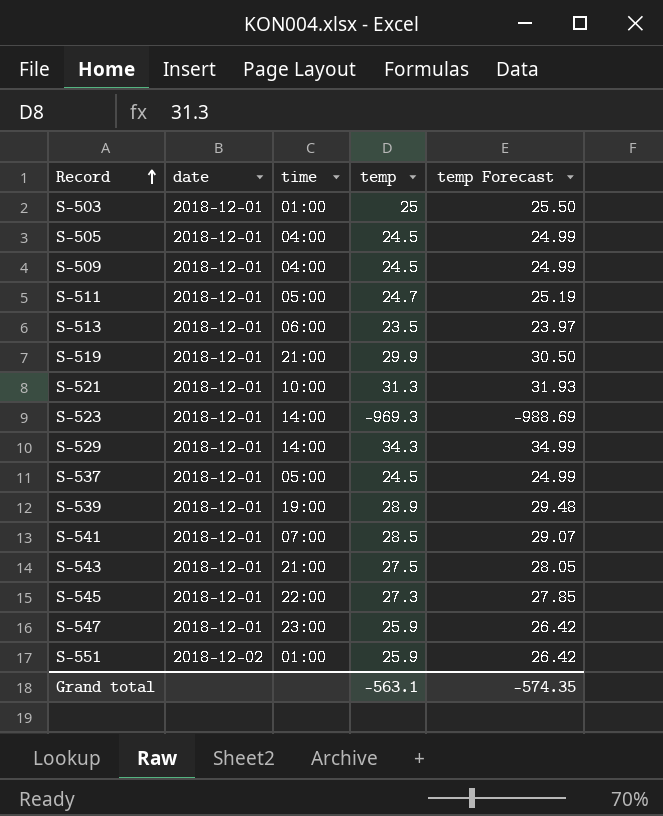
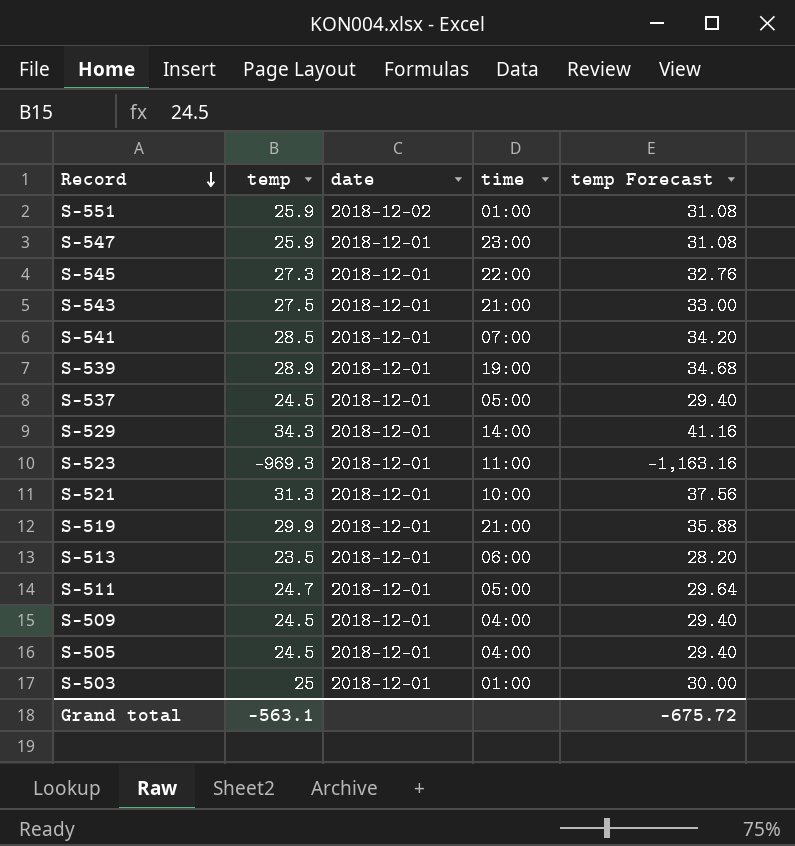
row order: Record ascending -> Record descending
column temp | position: 4 -> 2
column temp Forecast | formula: [temp] * 1.02 -> [temp] * 1.2
S-523 | time: 14:00 -> 11:00
Grand total | temp Forecast: -574.35 -> -675.72

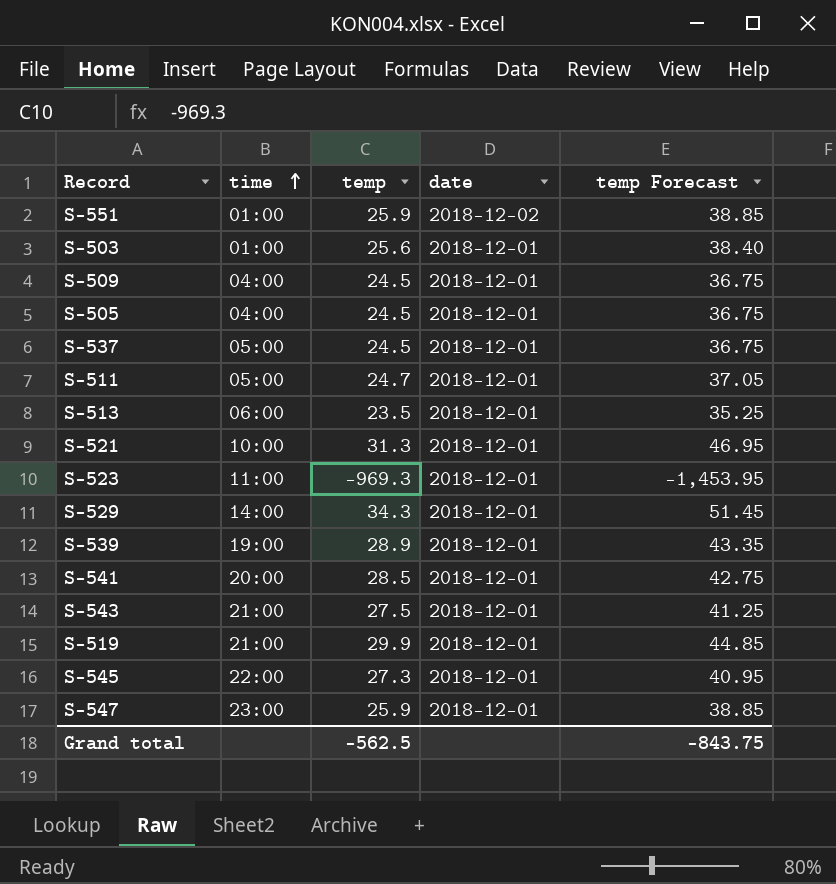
row order: Record descending -> time ascending
column time | position: 4 -> 2
column temp Forecast | formula: [temp] * 1.2 -> [temp] * 1.5
S-503 | temp: 25 -> 25.6
S-541 | time: 07:00 -> 20:00
Grand total | temp: -563.1 -> -562.5
Grand total | temp Forecast: -675.72 -> -843.75

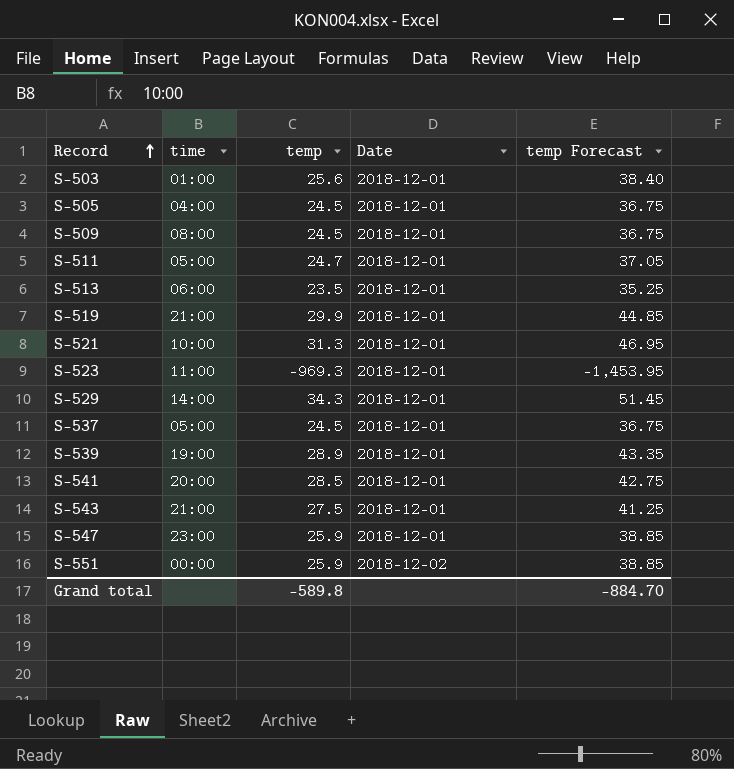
row order: time ascending -> Record ascending
column name: date -> Date
row S-545: 22:00 | 27.3 | 2018-12-01 | 40.95 -> none
S-509 | time: 04:00 -> 08:00
S-551 | time: 01:00 -> 00:00
Grand total | temp: -562.5 -> -589.8
Grand total | temp Forecast: -843.75 -> -884.70

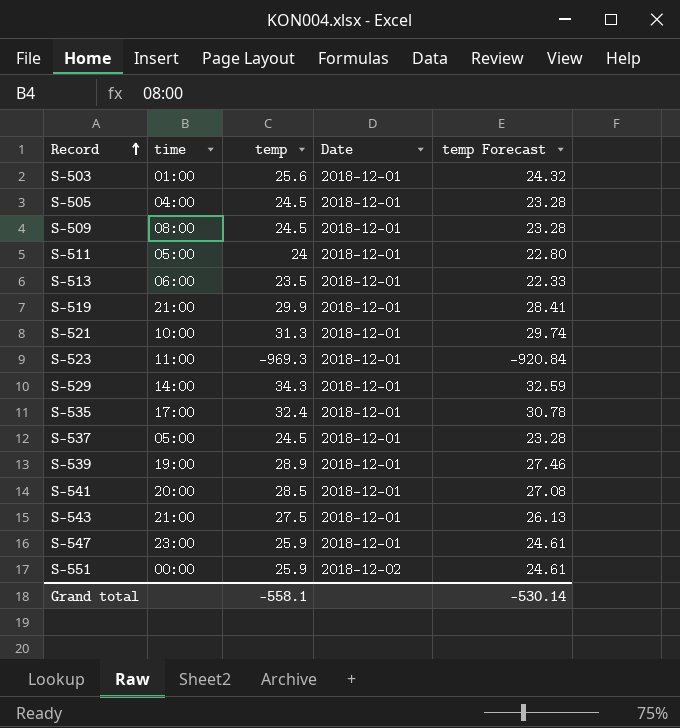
column temp Forecast | formula: [temp] * 1.5 -> [temp] * 0.95
S-511 | temp: 24.7 -> 24
row S-535: none -> 17:00 | 32.4 | 2018-12-01 | 30.78
Grand total | temp: -589.8 -> -558.1
Grand total | temp Forecast: -884.70 -> -530.14

